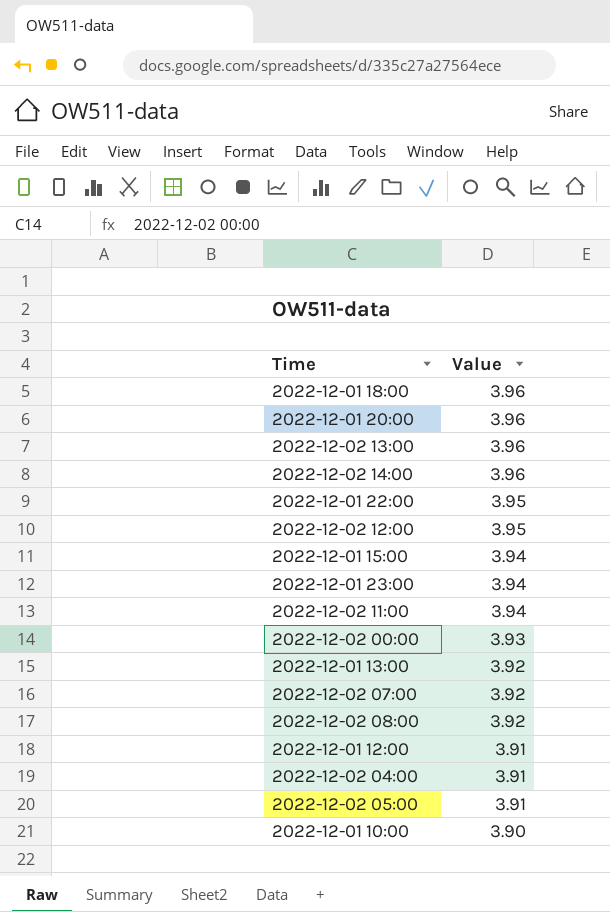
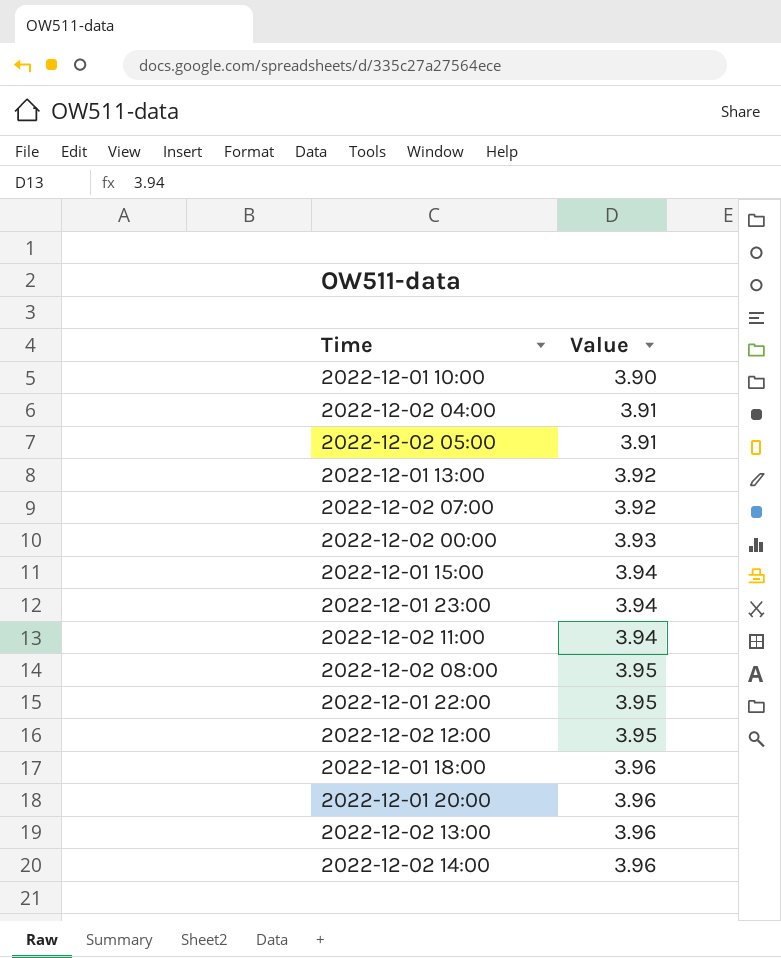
row order: Value descending -> Value ascending
row 2022-12-01 12:00: 3.91 -> none
2022-12-02 08:00 | Value: 3.92 -> 3.95

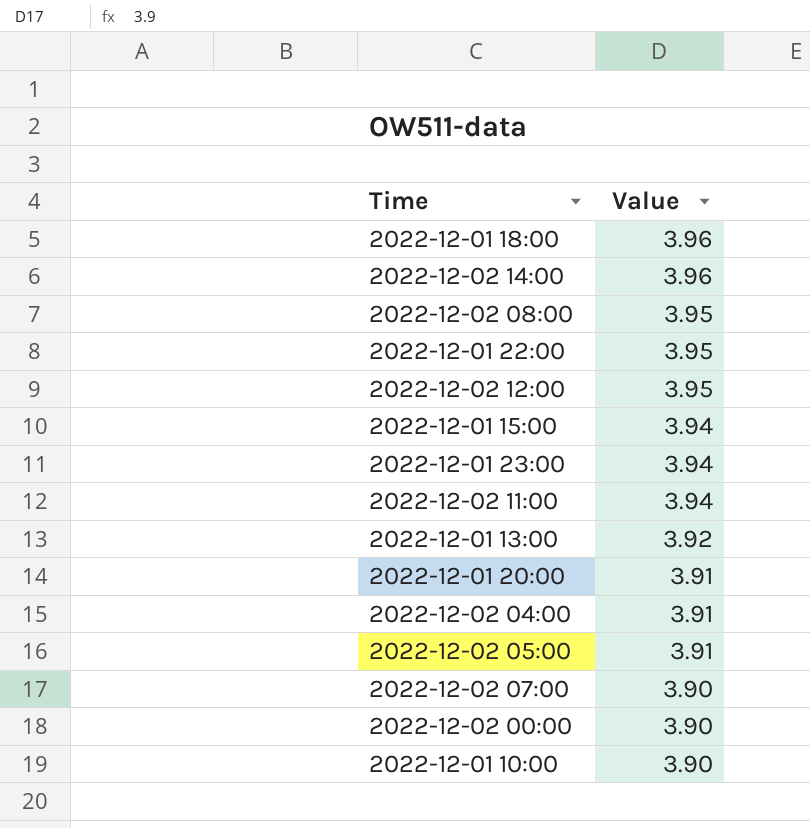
row order: Value ascending -> Value descending
row 2022-12-02 13:00: 3.96 -> none
2022-12-01 20:00 | Value: 3.96 -> 3.91
2022-12-02 07:00 | Value: 3.92 -> 3.90
2022-12-02 00:00 | Value: 3.93 -> 3.90

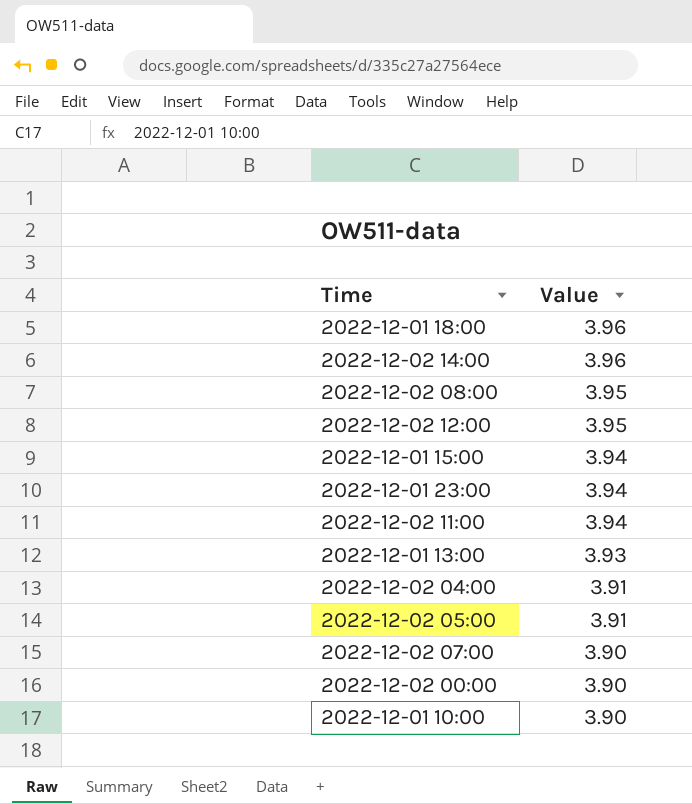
row 2022-12-01 22:00: 3.95 -> none
row 2022-12-01 20:00: 3.91 -> none
2022-12-01 13:00 | Value: 3.92 -> 3.93

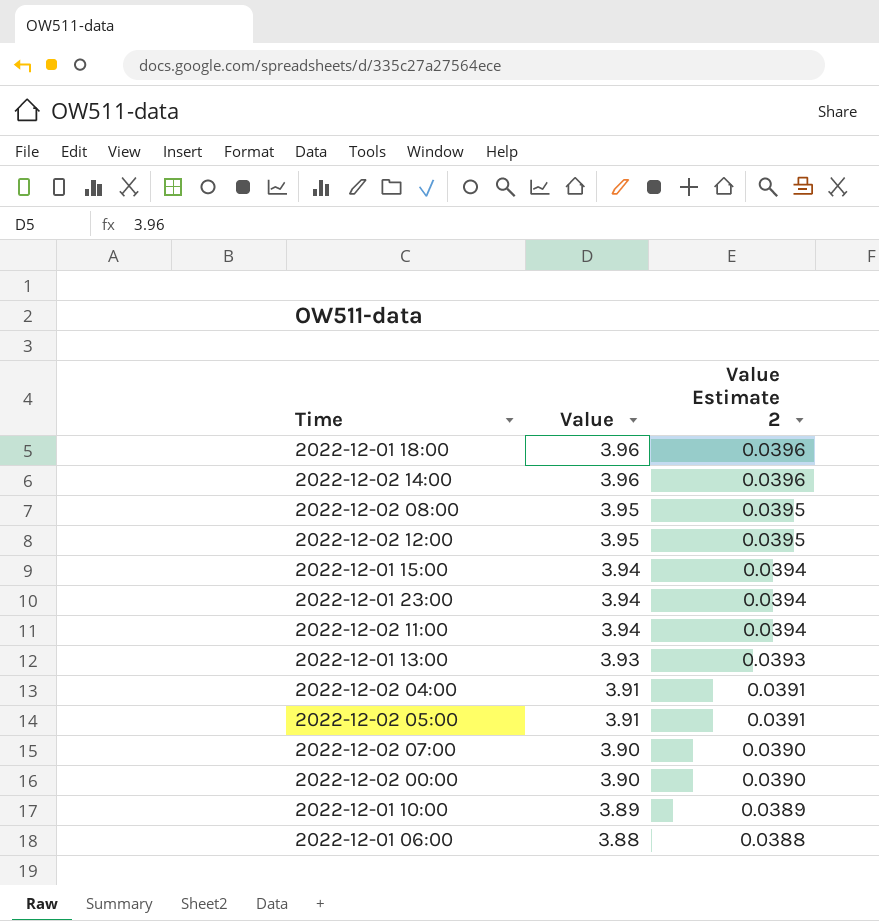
column Value Estimate 2 | formula: none -> [Value] * 0.01
2022-12-01 10:00 | Value: 3.90 -> 3.89
row 2022-12-01 06:00: none -> 3.88 | 0.0388

